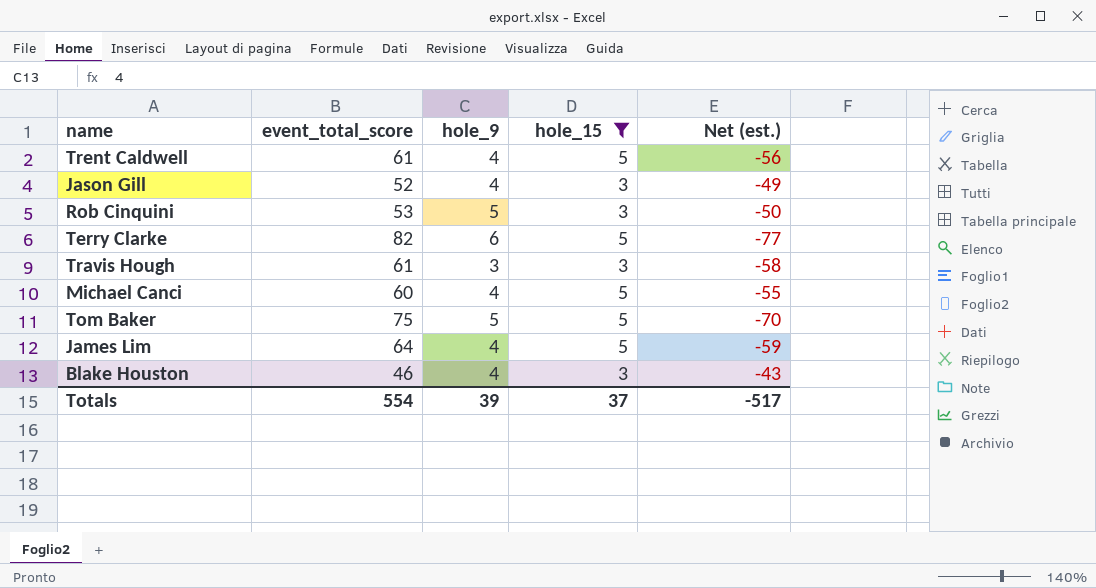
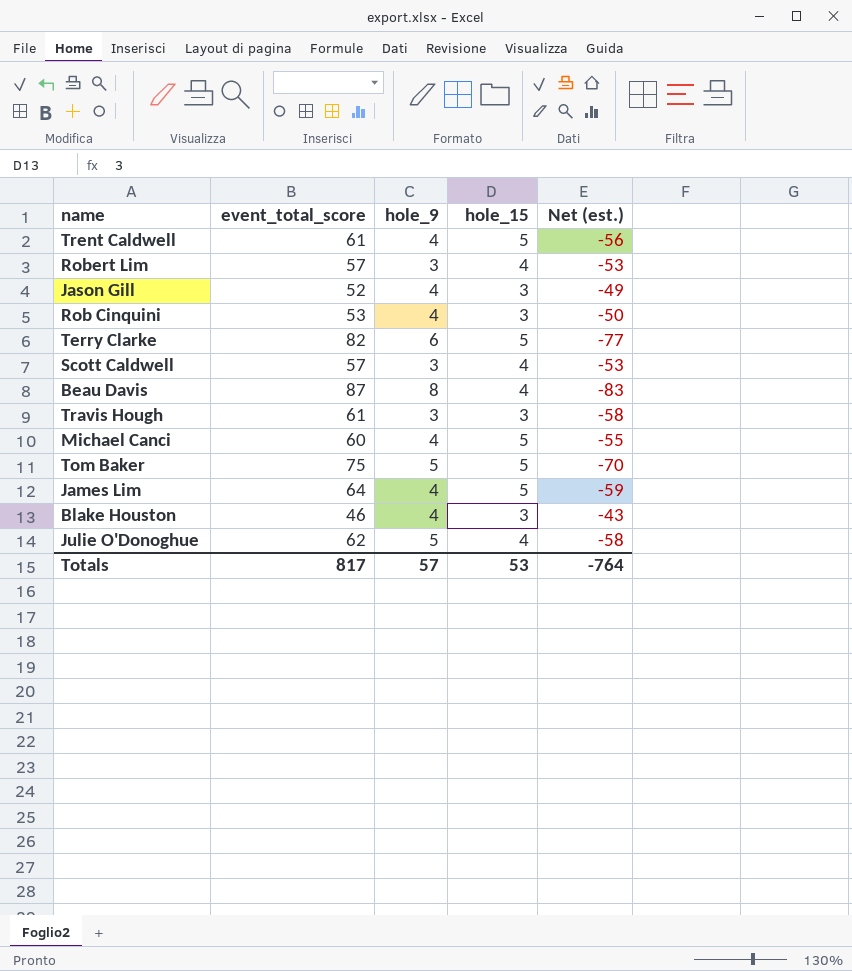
filter: hole_15 != 4 -> none
Rob Cinquini | hole_9: 5 -> 4
Totals | event_total_score: 554 -> 817
Totals | hole_9: 39 -> 57
Totals | hole_15: 37 -> 53
Totals | Net (est.): -517 -> -764

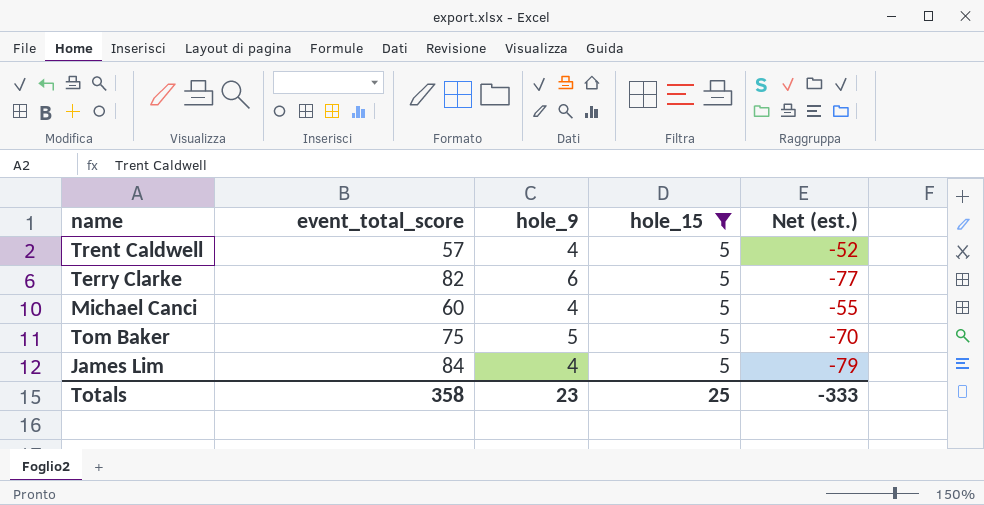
filter: none -> hole_15 = 5
Trent Caldwell | event_total_score: 61 -> 57
Trent Caldwell | Net (est.): -56 -> -52
James Lim | event_total_score: 64 -> 84
James Lim | Net (est.): -59 -> -79
Totals | event_total_score: 817 -> 358
Totals | hole_9: 57 -> 23
Totals | hole_15: 53 -> 25
Totals | Net (est.): -764 -> -333

